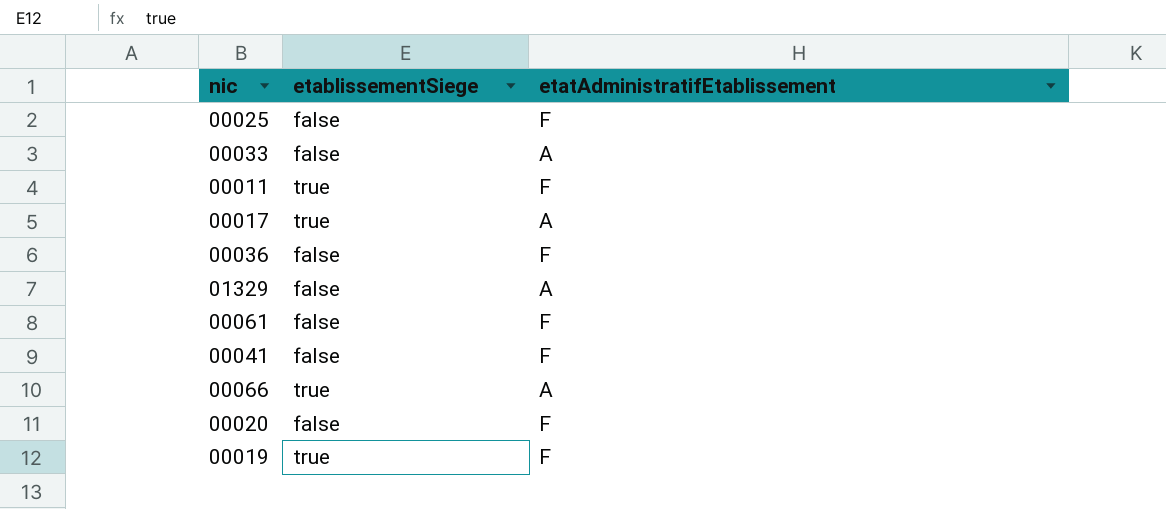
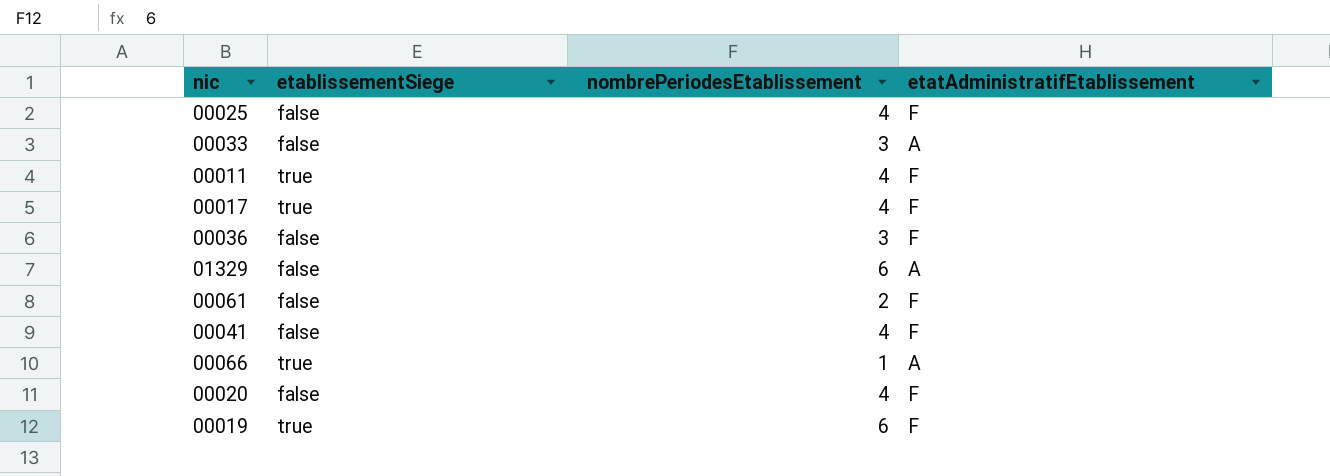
column nombrePeriodesEtablissement | position: none -> 3
00017 | etatAdministratifEtablissement: A -> F

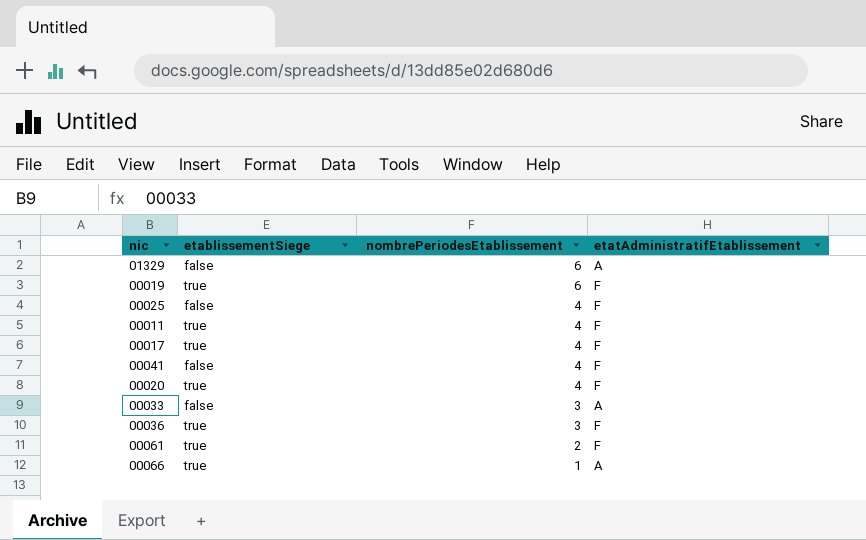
row order: none -> nombrePeriodesEtablissement descending
00020 | etablissementSiege: false -> true
00036 | etablissementSiege: false -> true
00061 | etablissementSiege: false -> true

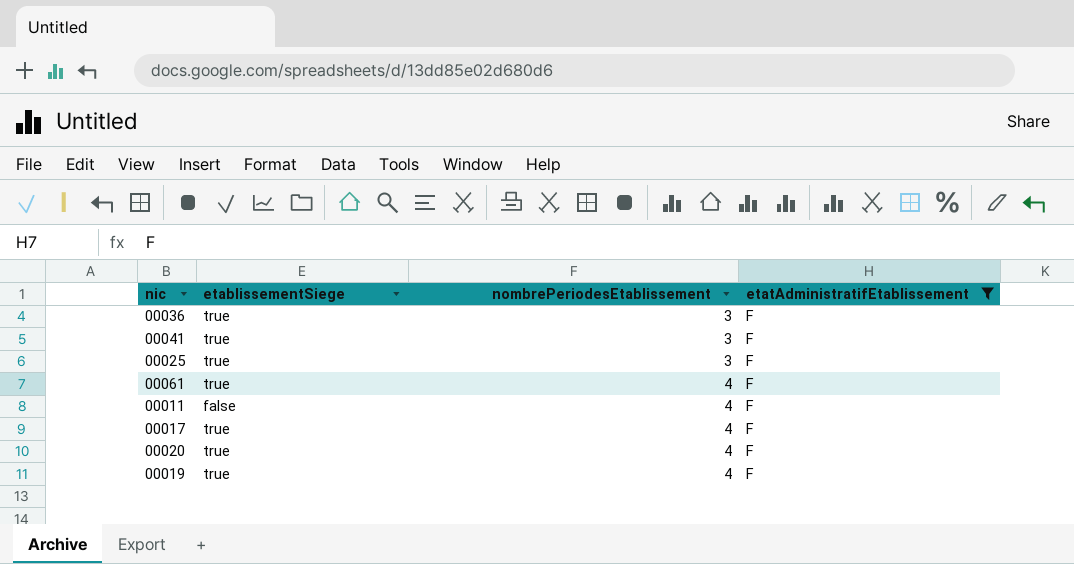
filter: none -> etatAdministratifEtablissement = F
row order: nombrePeriodesEtablissement descending -> nombrePeriodesEtablissement ascending
00041 | etablissementSiege: false -> true
00041 | nombrePeriodesEtablissement: 4 -> 3
00025 | etablissementSiege: false -> true
00025 | nombrePeriodesEtablissement: 4 -> 3
00061 | nombrePeriodesEtablissement: 2 -> 4
00011 | etablissementSiege: true -> false
00019 | nombrePeriodesEtablissement: 6 -> 4

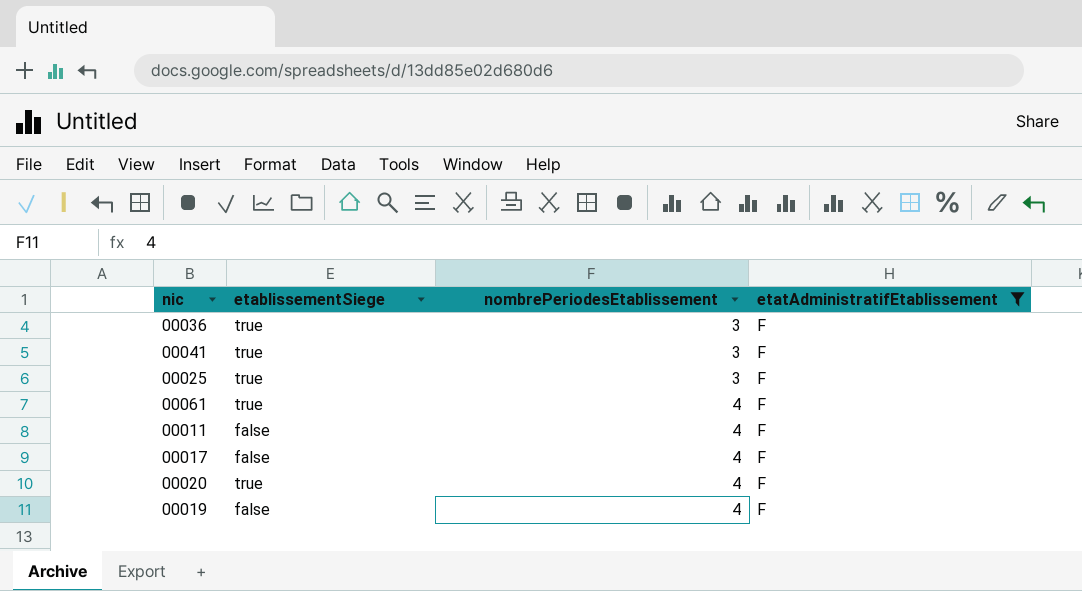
00017 | etablissementSiege: true -> false
00019 | etablissementSiege: true -> false

